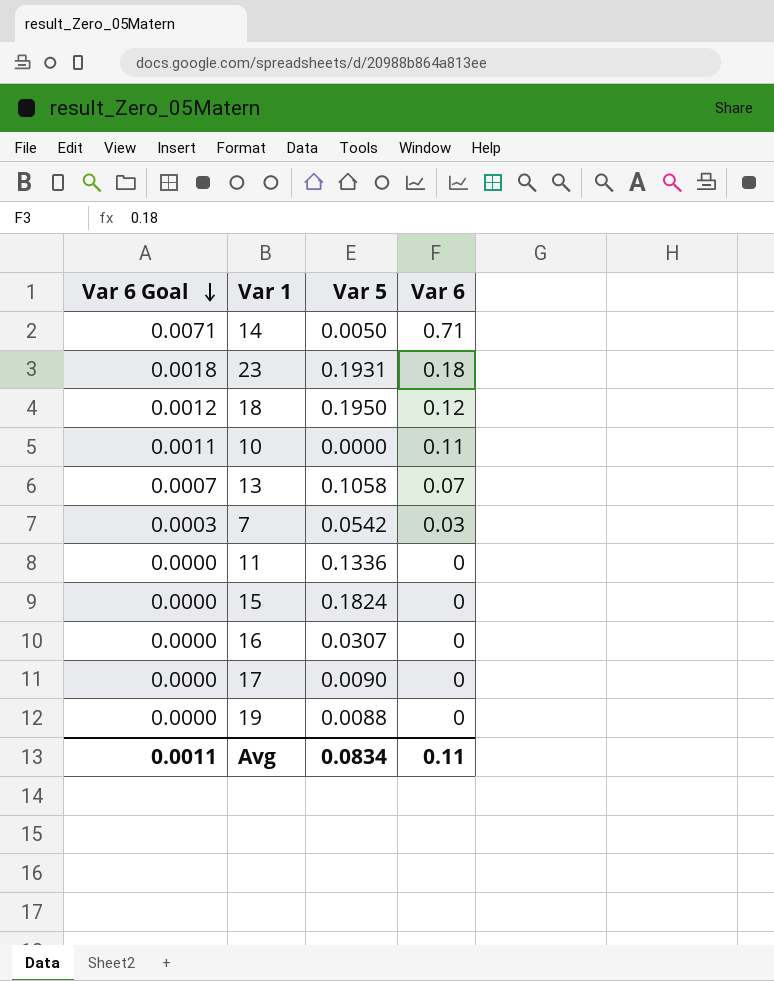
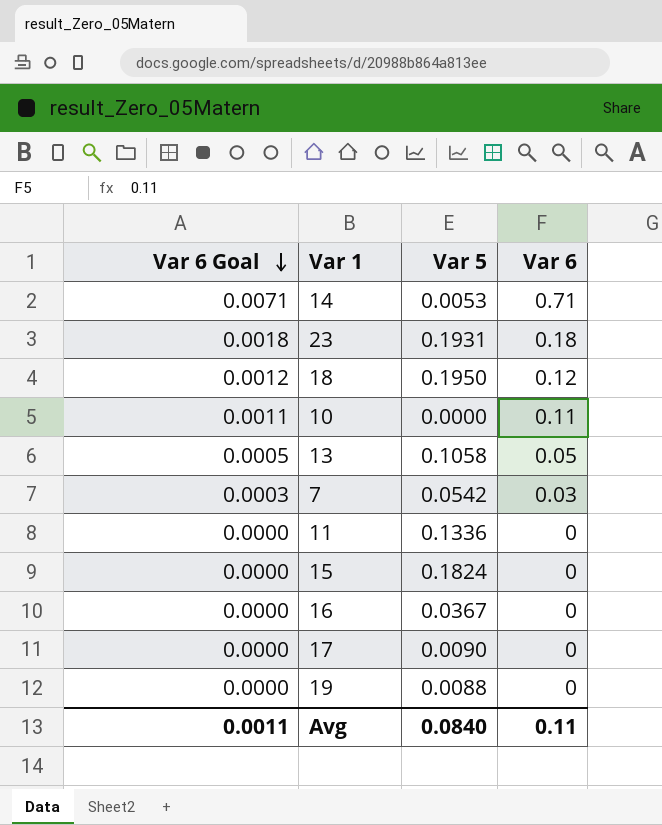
14 | Var 5: 0.0050 -> 0.0053
13 | Var 6 Goal: 0.0007 -> 0.0005
13 | Var 6: 0.07 -> 0.05
16 | Var 5: 0.0307 -> 0.0367
Avg | Var 5: 0.0834 -> 0.0840

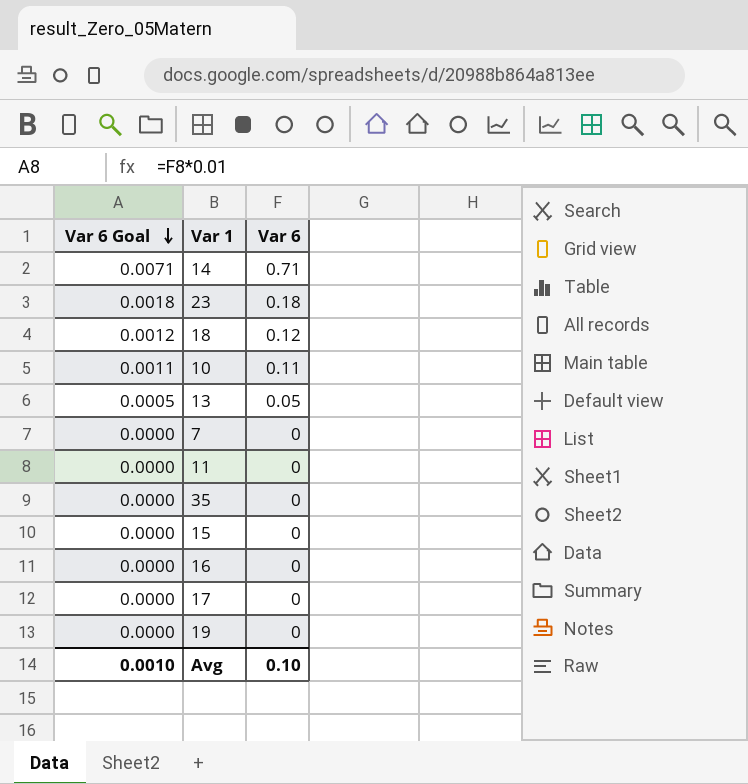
column Var 5 | position: 3 -> none
7 | Var 6 Goal: 0.0003 -> 0.0000
7 | Var 6: 0.03 -> 0
row 35: none -> 0.0000 | 0
Avg | Var 6 Goal: 0.0011 -> 0.0010
Avg | Var 6: 0.11 -> 0.10

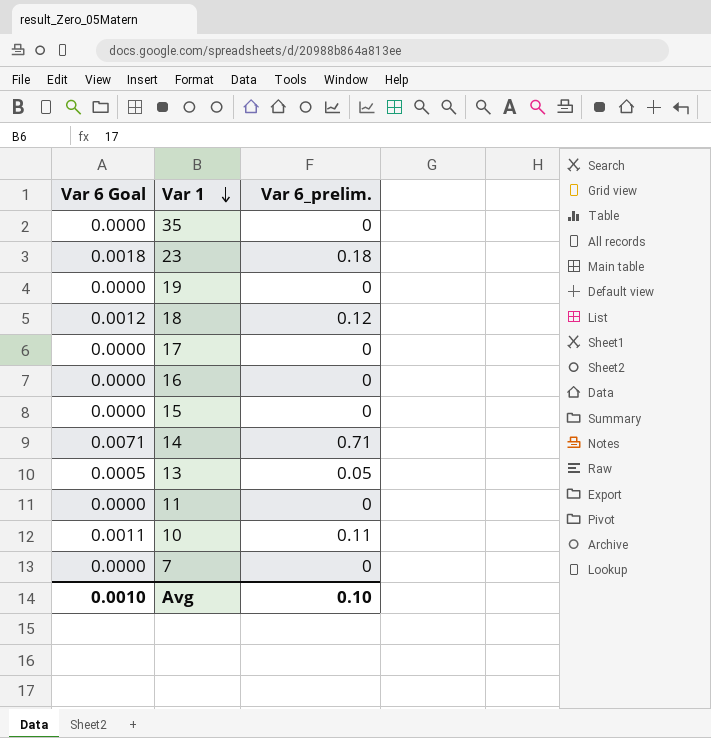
row order: Var 6 Goal descending -> Var 1 descending
column name: Var 6 -> Var 6_prelim.

